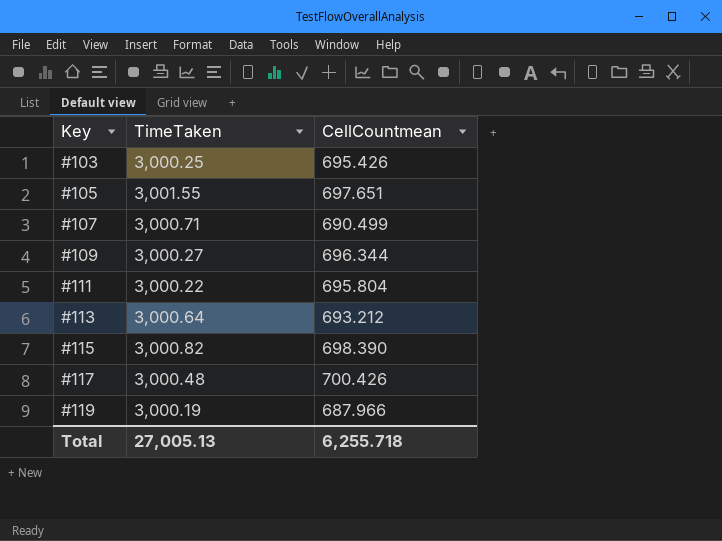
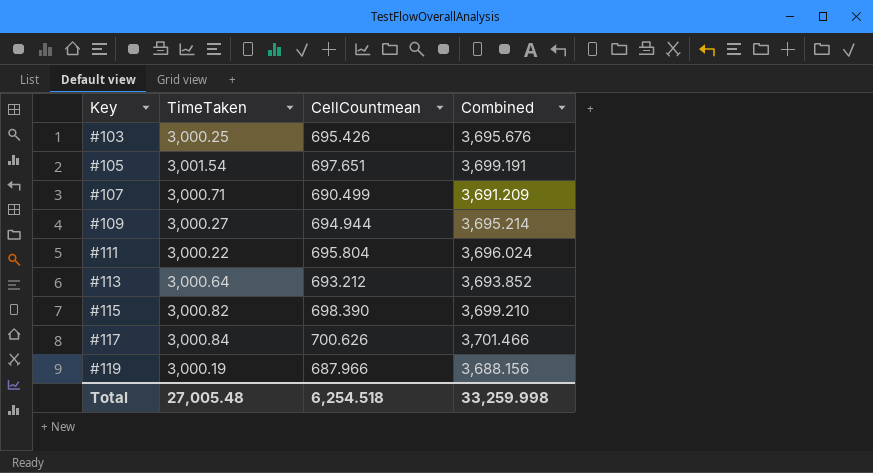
column Combined | formula: none -> [TimeTaken] + [CellCountmean]
#105 | TimeTaken: 3,001.55 -> 3,001.54
#109 | CellCountmean: 696.344 -> 694.944
#117 | TimeTaken: 3,000.48 -> 3,000.84
#117 | CellCountmean: 700.426 -> 700.626
Total | TimeTaken: 27,005.13 -> 27,005.48
Total | CellCountmean: 6,255.718 -> 6,254.518

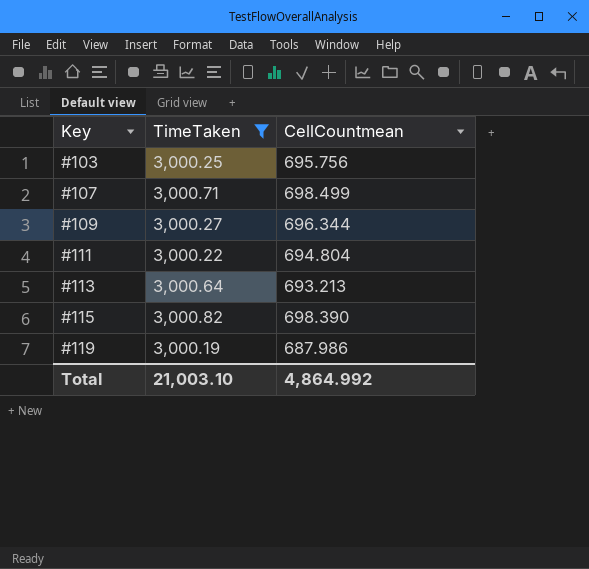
filter: none -> TimeTaken <= 3,000.82
column Combined | formula: [TimeTaken] + [CellCountmean] -> none
#103 | CellCountmean: 695.426 -> 695.756
#107 | CellCountmean: 690.499 -> 698.499
#109 | CellCountmean: 694.944 -> 696.344
#111 | CellCountmean: 695.804 -> 694.804
#113 | CellCountmean: 693.212 -> 693.213
#119 | CellCountmean: 687.966 -> 687.986
Total | TimeTaken: 27,005.48 -> 21,003.10
Total | CellCountmean: 6,254.518 -> 4,864.992

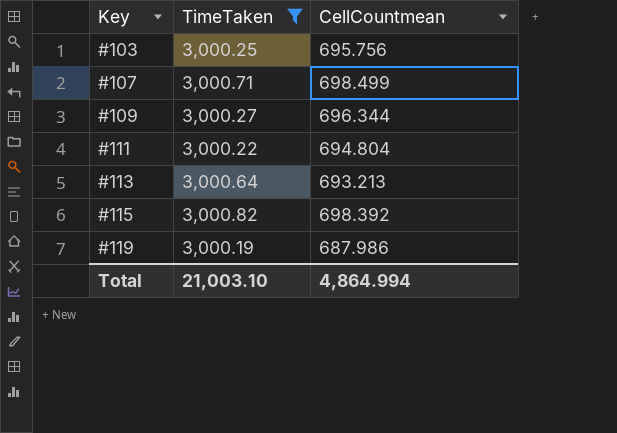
#115 | CellCountmean: 698.390 -> 698.392
Total | CellCountmean: 4,864.992 -> 4,864.994

